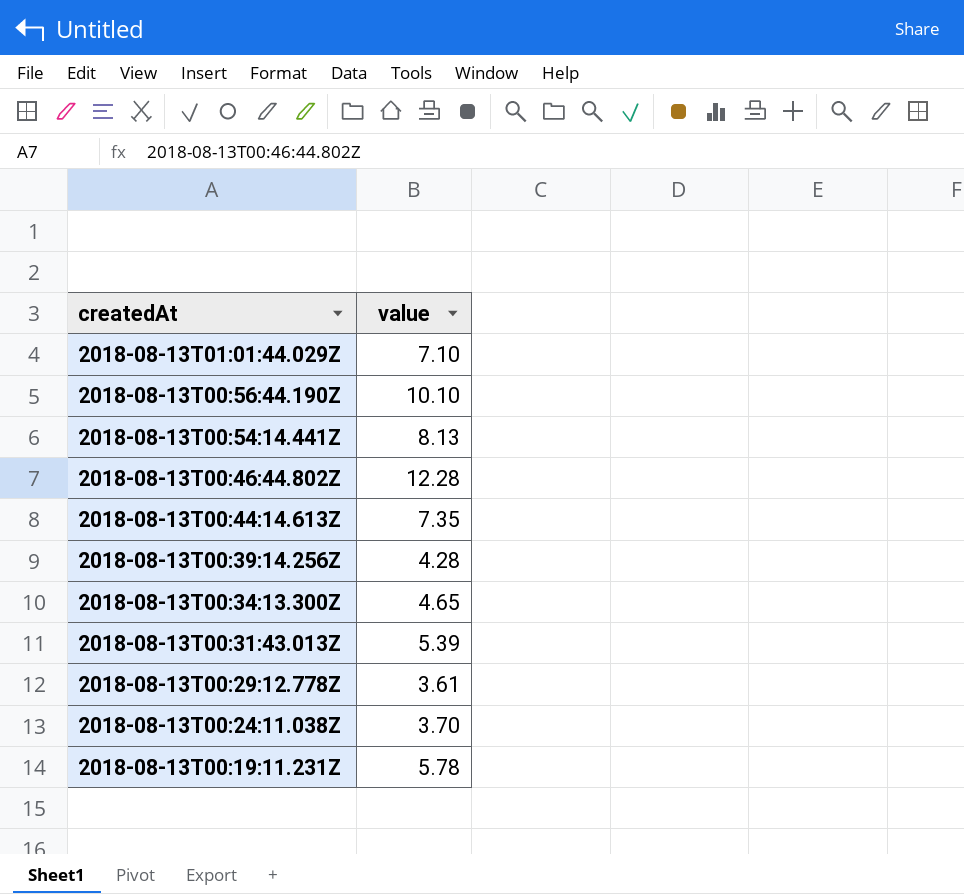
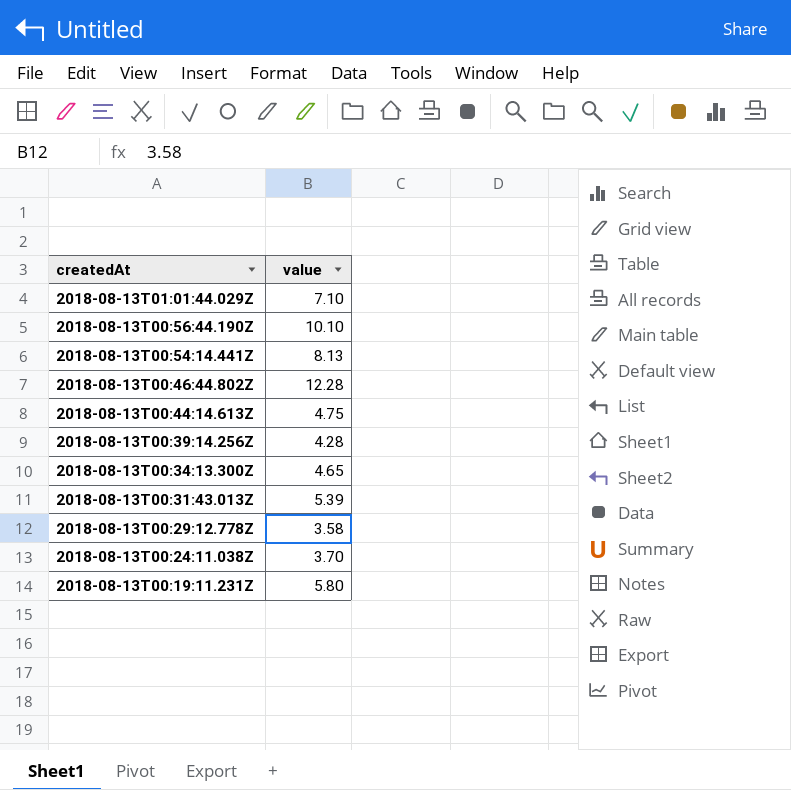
2018-08-13T00:44:14.613Z | value: 7.35 -> 4.75
2018-08-13T00:29:12.778Z | value: 3.61 -> 3.58
2018-08-13T00:19:11.231Z | value: 5.78 -> 5.80

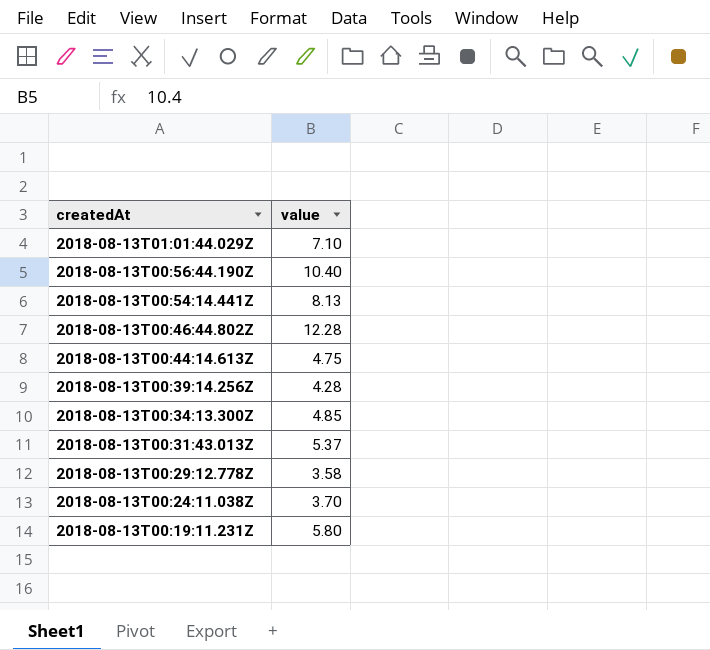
2018-08-13T00:56:44.190Z | value: 10.10 -> 10.40
2018-08-13T00:34:13.300Z | value: 4.65 -> 4.85
2018-08-13T00:31:43.013Z | value: 5.39 -> 5.37

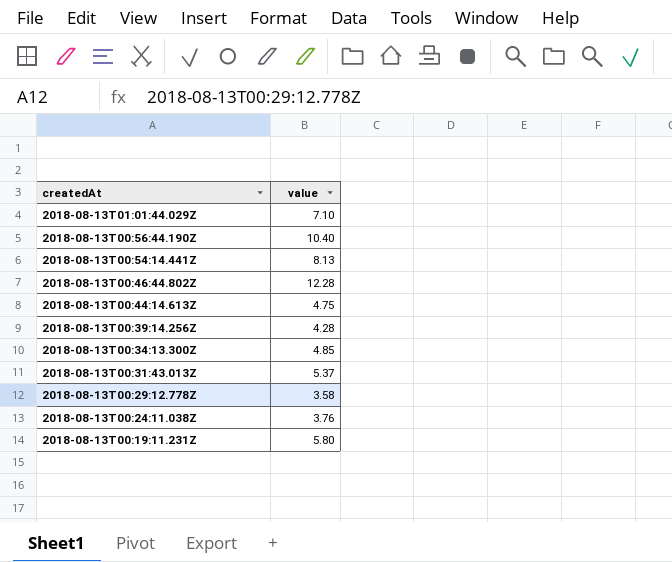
2018-08-13T00:24:11.038Z | value: 3.70 -> 3.76

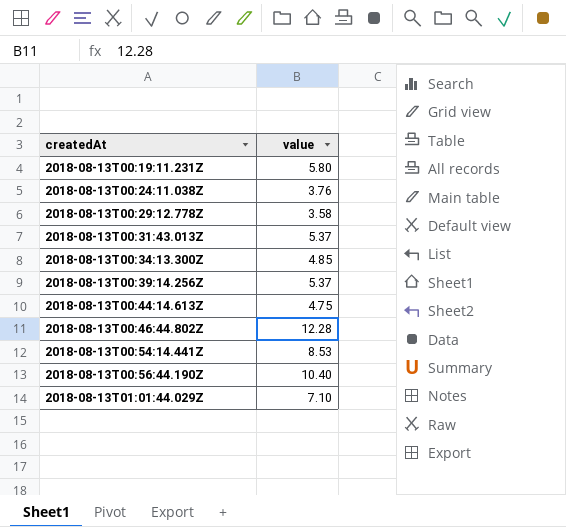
row order: createdAt descending -> createdAt ascending
2018-08-13T00:39:14.256Z | value: 4.28 -> 5.37
2018-08-13T00:54:14.441Z | value: 8.13 -> 8.53

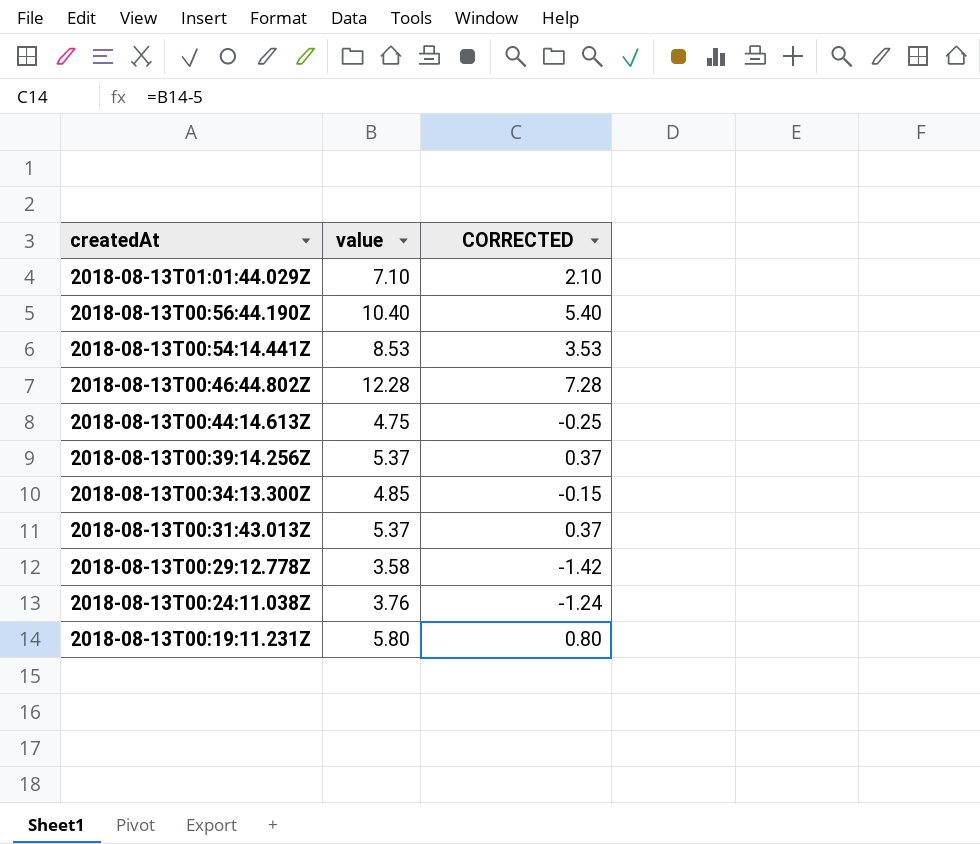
row order: createdAt ascending -> createdAt descending
column CORRECTED | formula: none -> [value] - 5

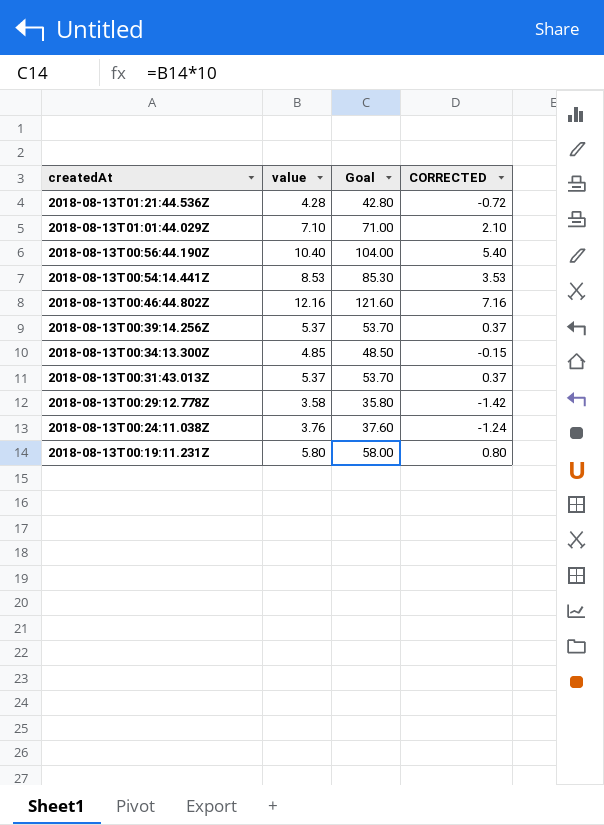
column Goal | formula: none -> [value] * 10
row 2018-08-13T00:44:14.613Z: 4.75 | -0.25 -> none
row 2018-08-13T01:21:44.536Z: none -> 4.28 | 42.80 | -0.72
2018-08-13T00:46:44.802Z | value: 12.28 -> 12.16
2018-08-13T00:46:44.802Z | CORRECTED: 7.28 -> 7.16

